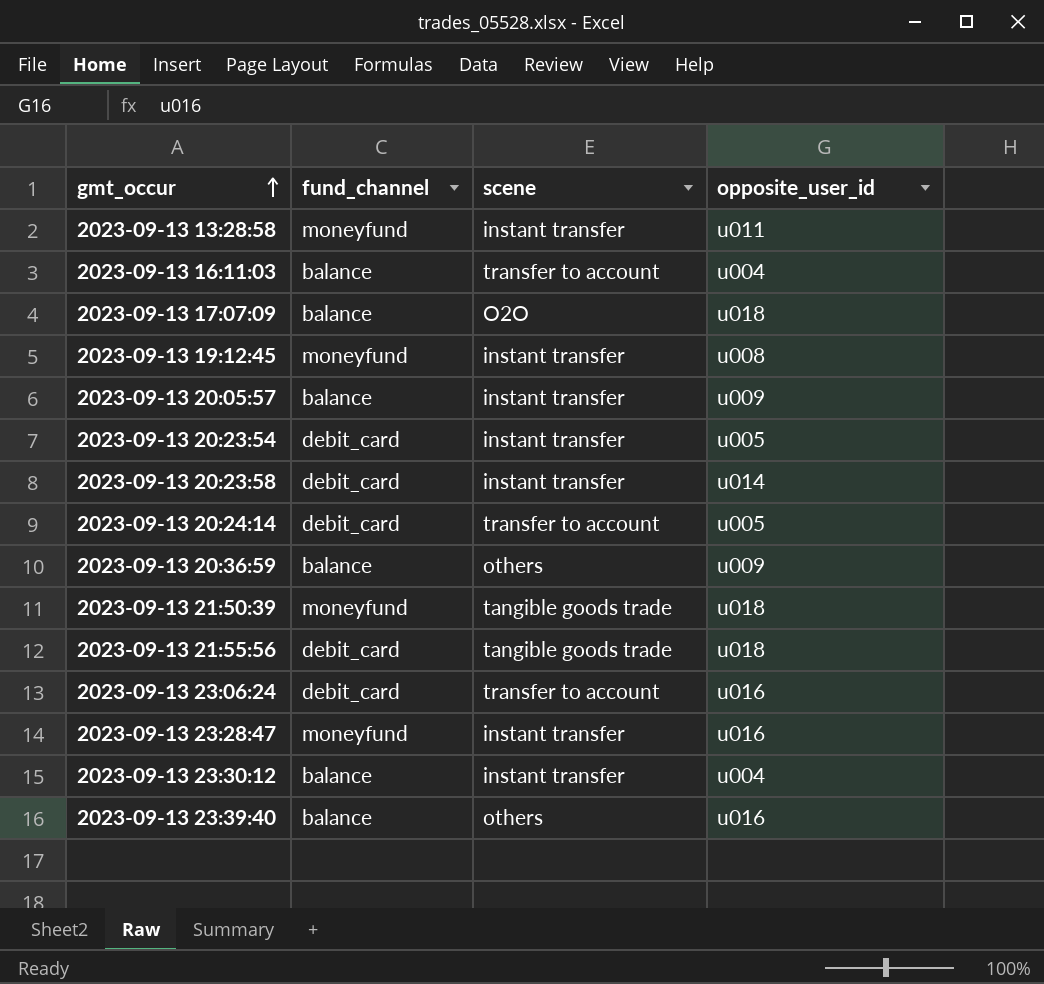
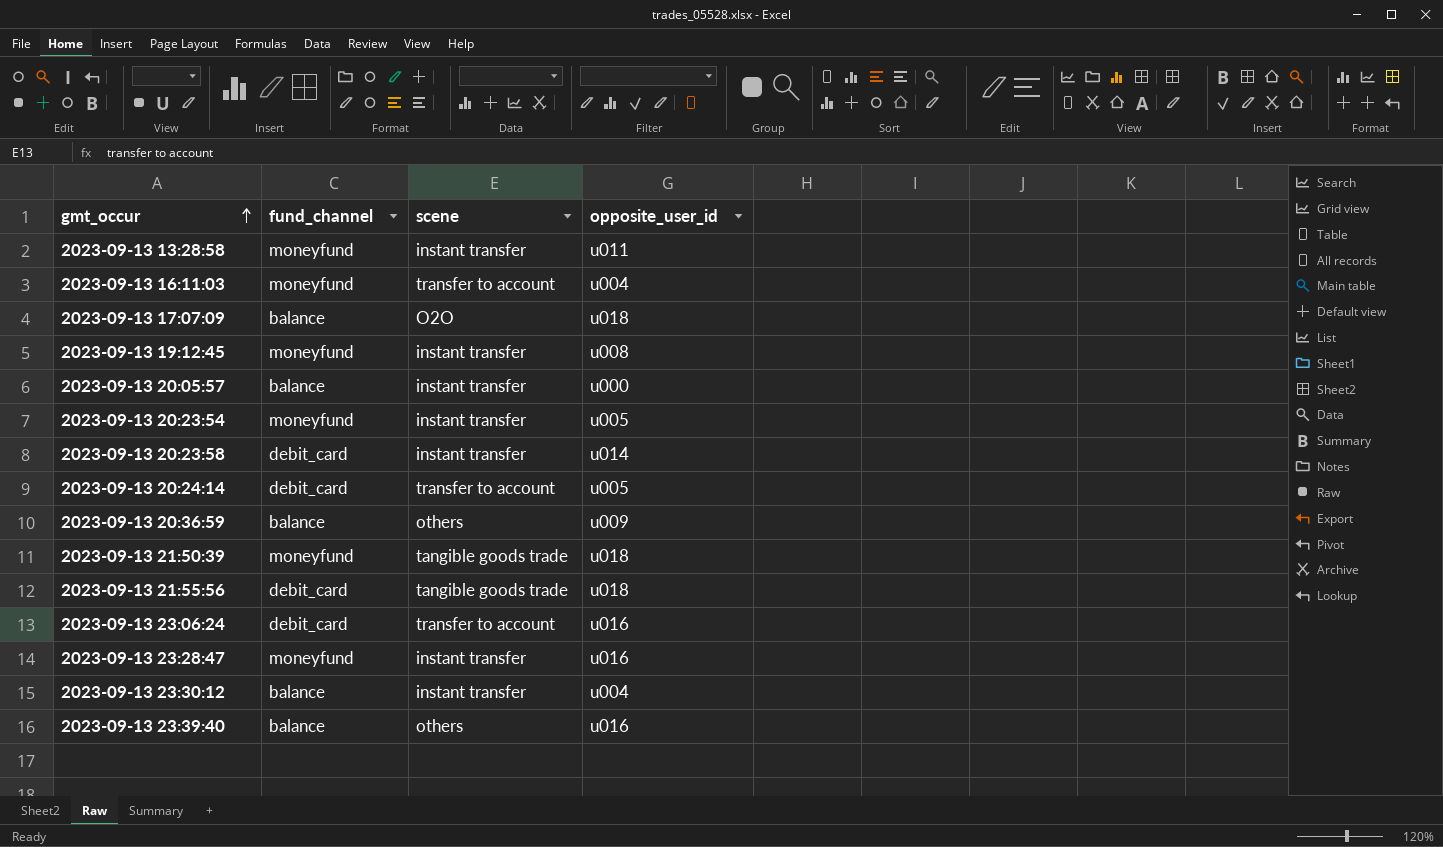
2023-09-13 16:11:03 | fund_channel: balance -> moneyfund
2023-09-13 20:05:57 | opposite_user_id: u009 -> u000
2023-09-13 20:23:54 | fund_channel: debit_card -> moneyfund

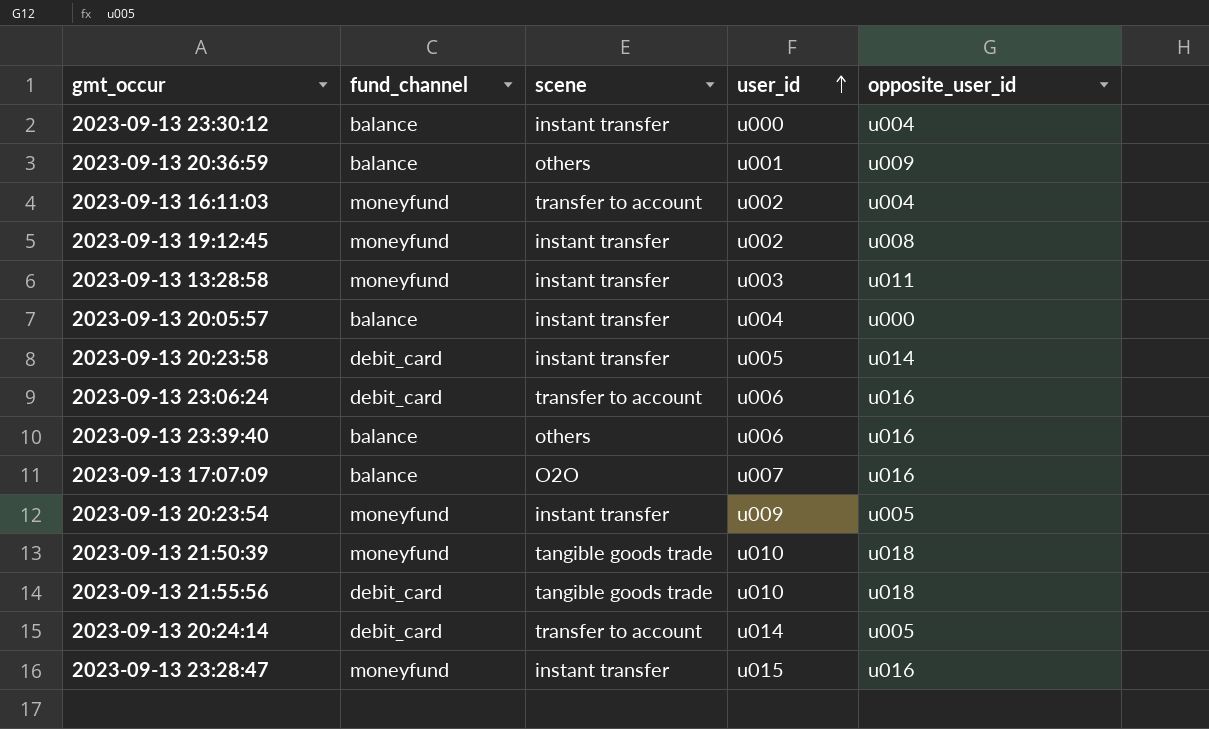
row order: gmt_occur ascending -> user_id ascending
column user_id | position: none -> 4
2023-09-13 17:07:09 | opposite_user_id: u018 -> u016

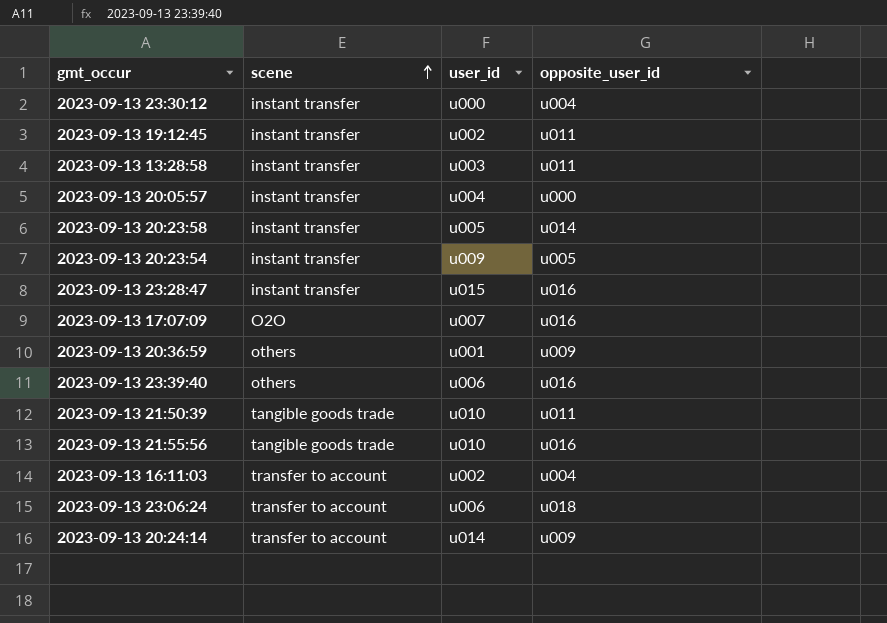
row order: user_id ascending -> scene ascending
column fund_channel | position: 2 -> none
2023-09-13 19:12:45 | opposite_user_id: u008 -> u011
2023-09-13 21:50:39 | opposite_user_id: u018 -> u011
2023-09-13 21:55:56 | opposite_user_id: u018 -> u016
2023-09-13 23:06:24 | opposite_user_id: u016 -> u018
2023-09-13 20:24:14 | opposite_user_id: u005 -> u009

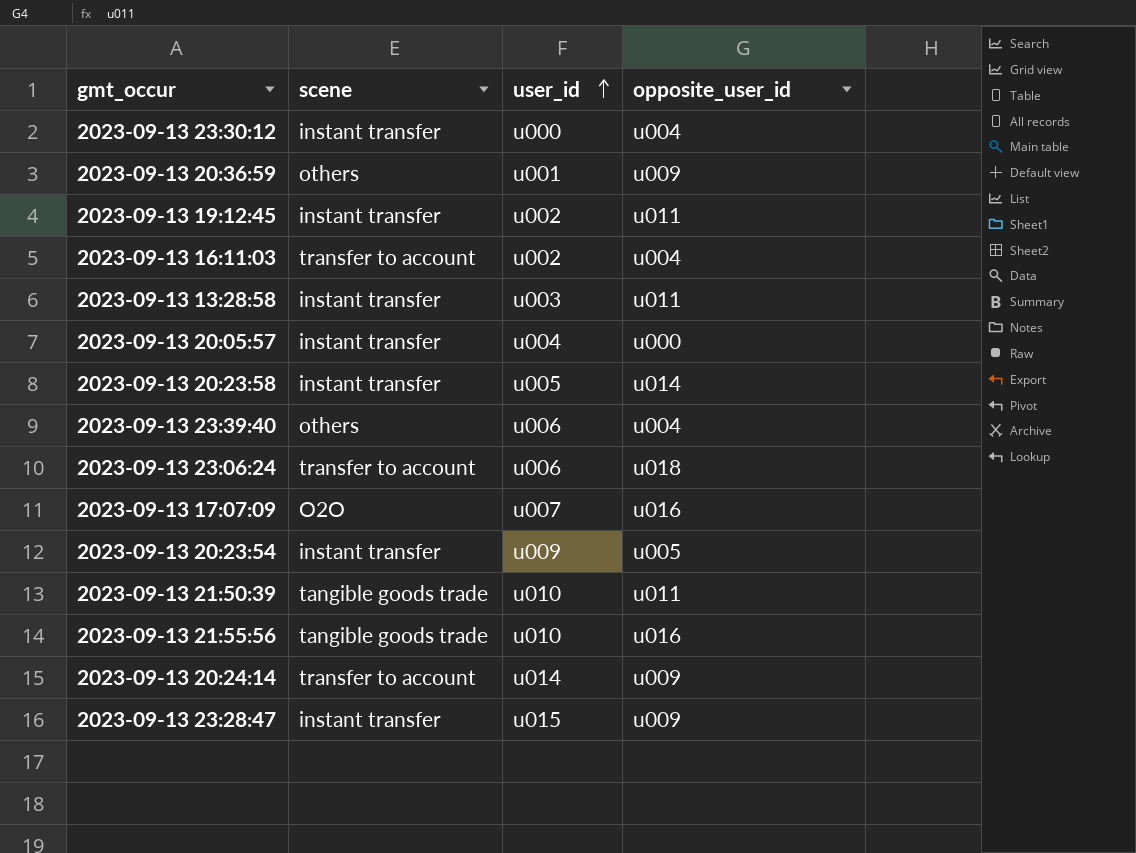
row order: scene ascending -> user_id ascending
2023-09-13 23:39:40 | opposite_user_id: u016 -> u004
2023-09-13 23:28:47 | opposite_user_id: u016 -> u009

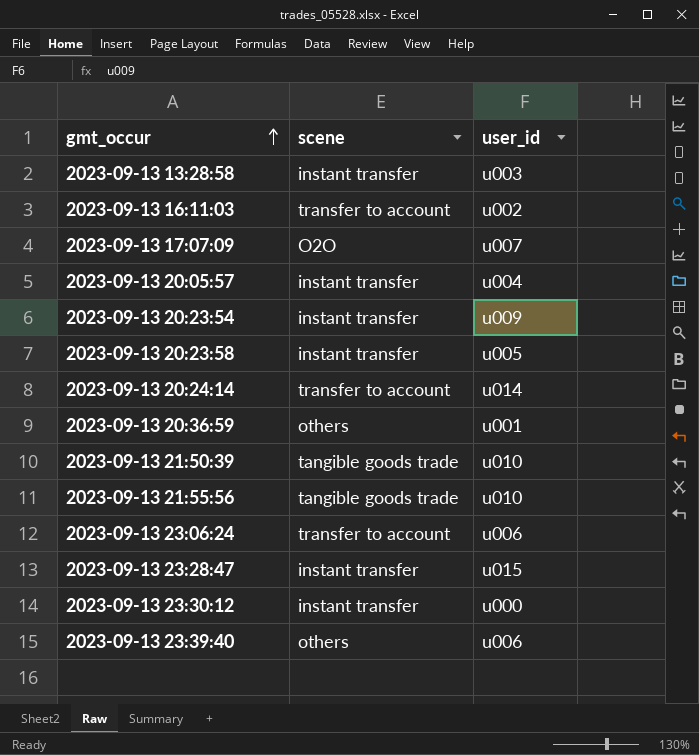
row order: user_id ascending -> gmt_occur ascending
column opposite_user_id | position: 4 -> none
row 2023-09-13 19:12:45: instant transfer | u002 | u011 -> none

